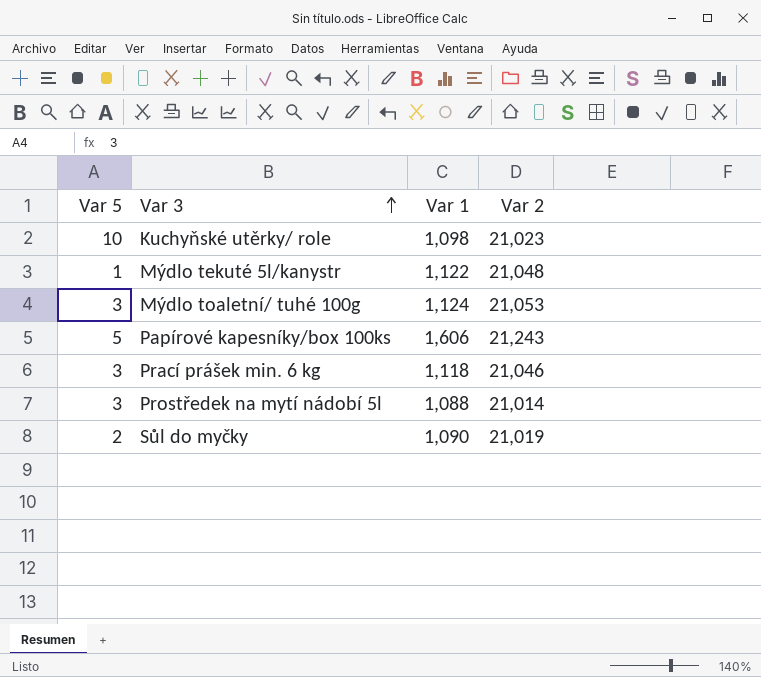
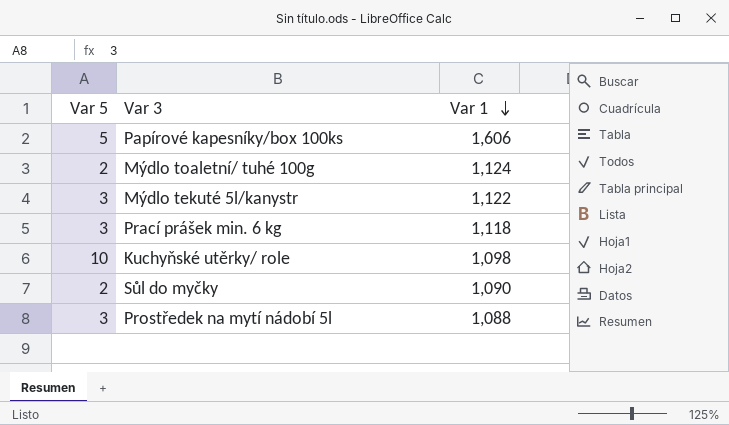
row order: Var 3 ascending -> Var 1 descending
column Var 2 | position: 4 -> none
Mýdlo toaletní/ tuhé 100g | Var 5: 3 -> 2
Mýdlo tekuté 5l/kanystr | Var 5: 1 -> 3

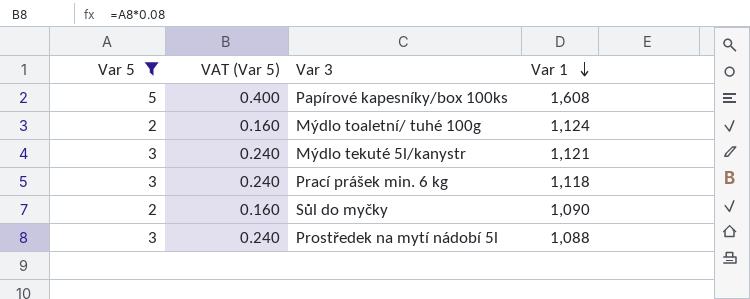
filter: none -> Var 5 != 10
column VAT (Var 5) | formula: none -> [Var 5] * 0.08
Papírové kapesníky/box 100ks | Var 1: 1,606 -> 1,608
Mýdlo tekuté 5l/kanystr | Var 1: 1,122 -> 1,121

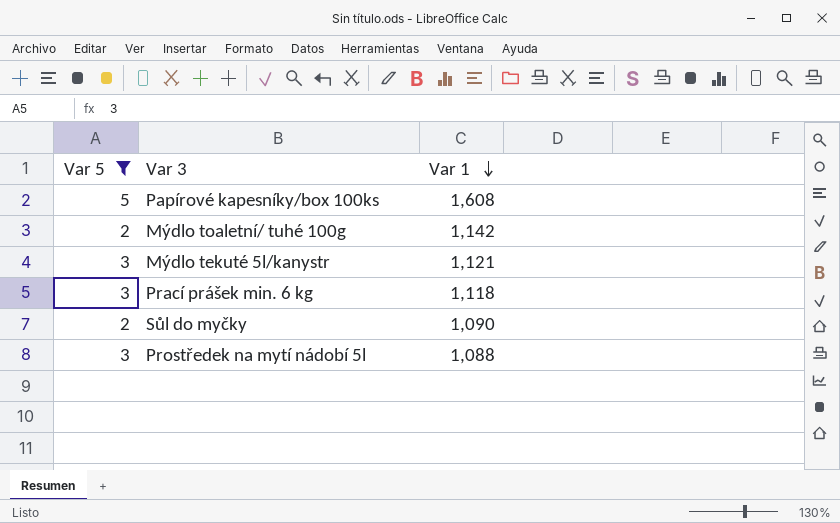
column VAT (Var 5) | formula: [Var 5] * 0.08 -> none
Mýdlo toaletní/ tuhé 100g | Var 1: 1,124 -> 1,142

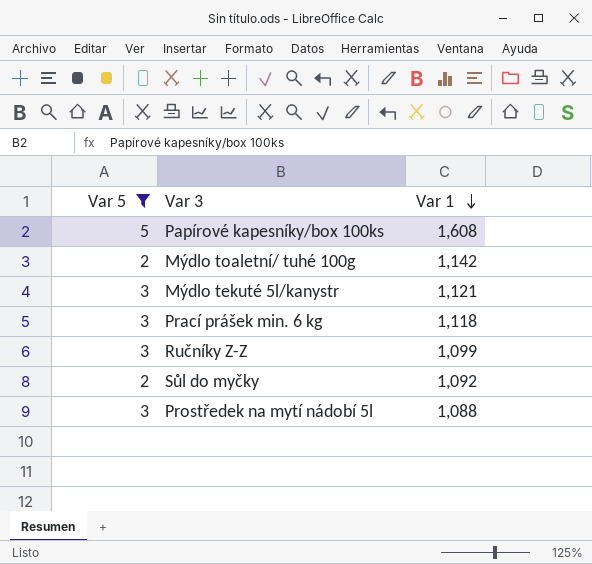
row Ručníky Z-Z: none -> 3 | 1,099
Sůl do myčky | Var 1: 1,090 -> 1,092

